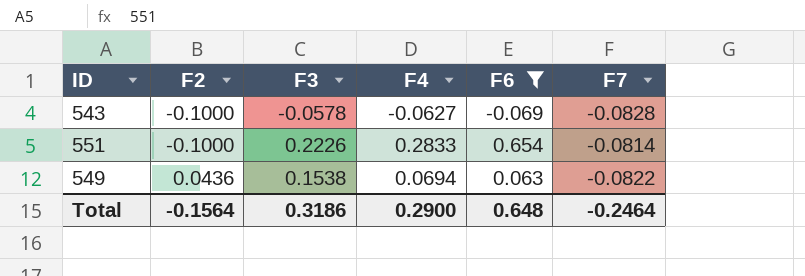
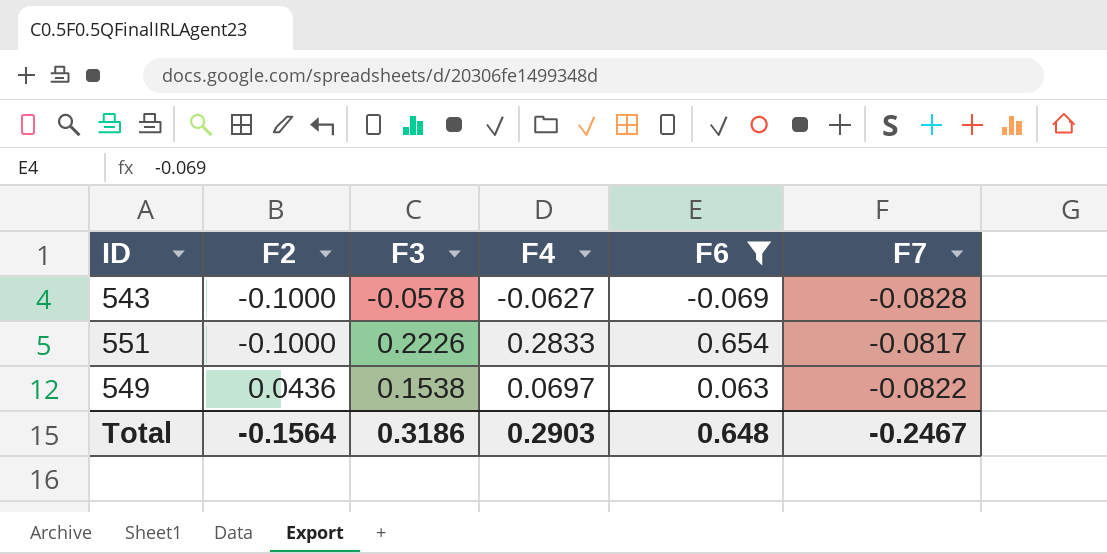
551 | F7: -0.0814 -> -0.0817
549 | F4: 0.0694 -> 0.0697
Total | F4: 0.2900 -> 0.2903
Total | F7: -0.2464 -> -0.2467

